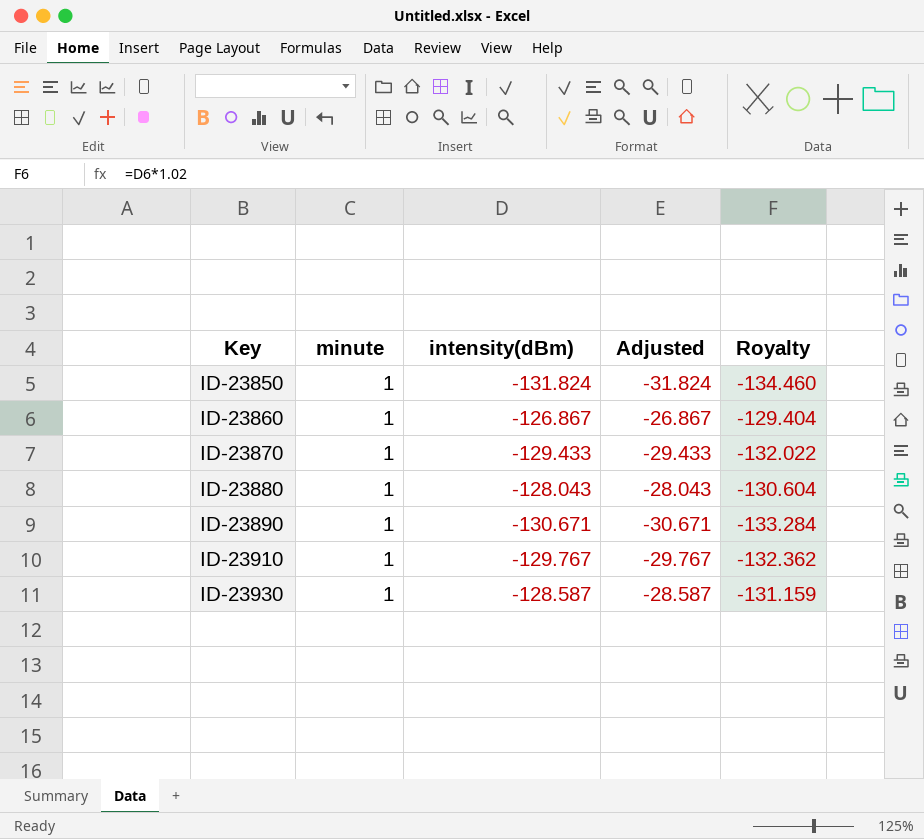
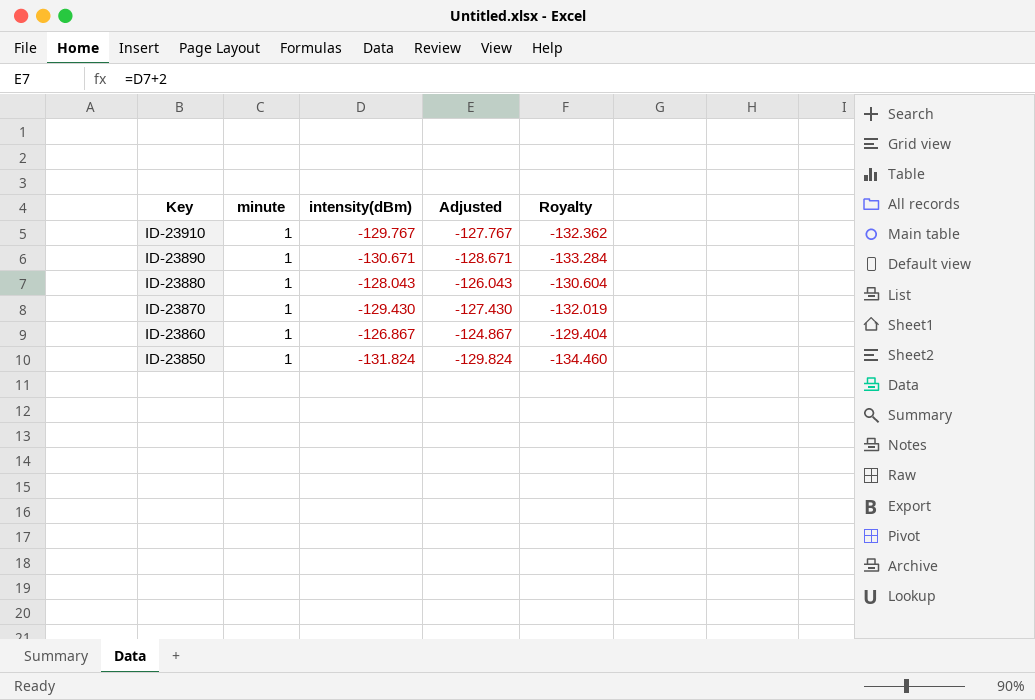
row order: Key ascending -> Key descending
column Adjusted | formula: [intensity(dBm)] + 100 -> [intensity(dBm)] + 2
row ID-23930: 1 | -128.587 | -28.587 | -131.159 -> none
ID-23870 | intensity(dBm): -129.433 -> -129.430
ID-23870 | Royalty: -132.022 -> -132.019

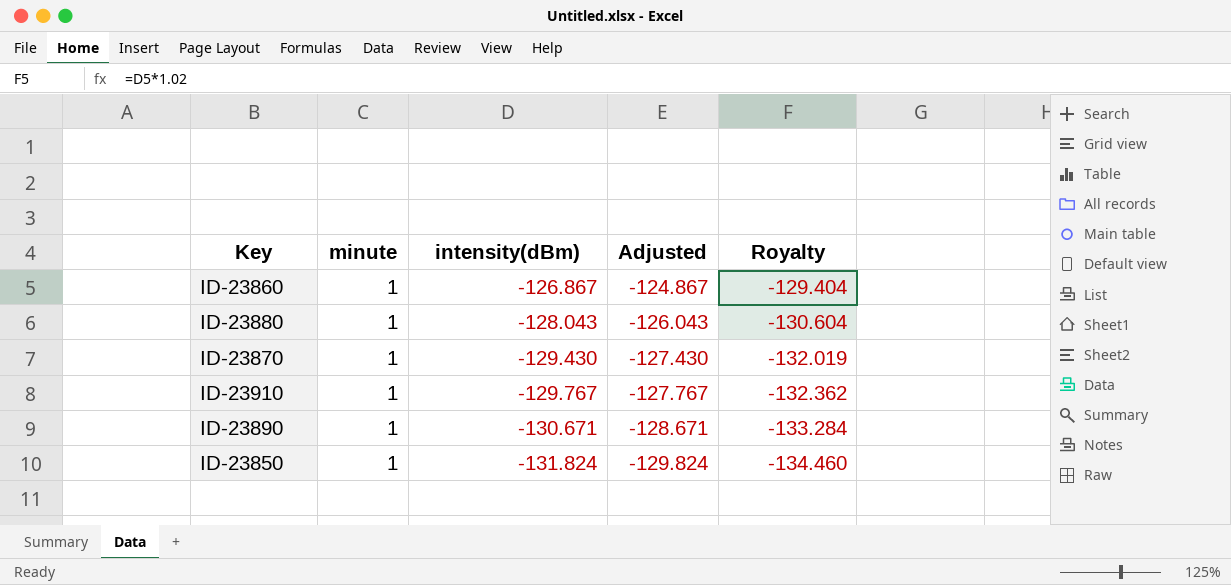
row order: Key descending -> intensity(dBm) descending

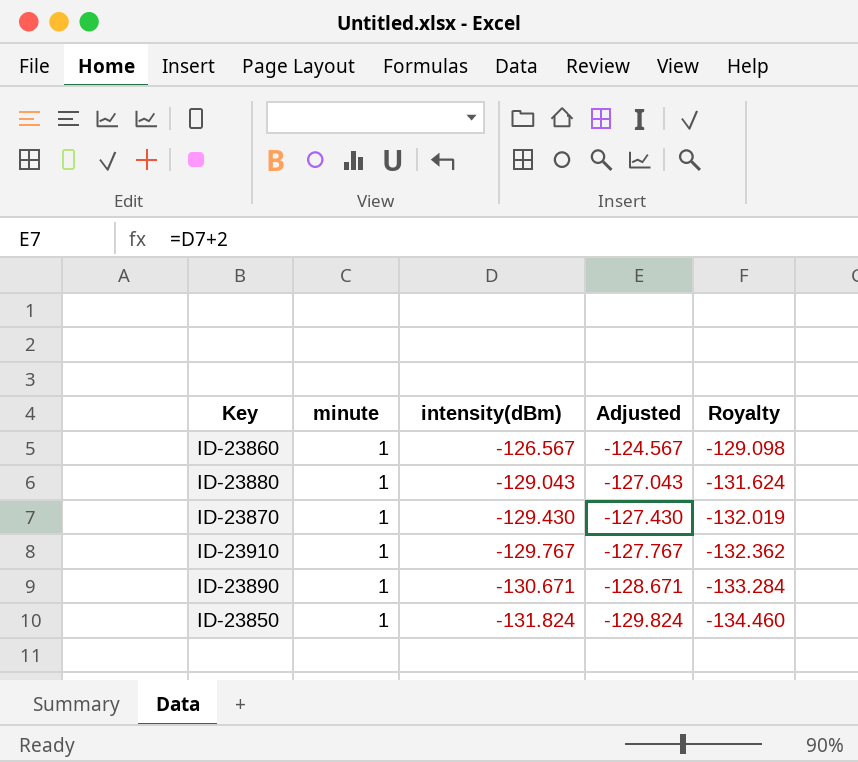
ID-23860 | intensity(dBm): -126.867 -> -126.567
ID-23860 | Adjusted: -124.867 -> -124.567
ID-23860 | Royalty: -129.404 -> -129.098
ID-23880 | intensity(dBm): -128.043 -> -129.043
ID-23880 | Adjusted: -126.043 -> -127.043
ID-23880 | Royalty: -130.604 -> -131.624

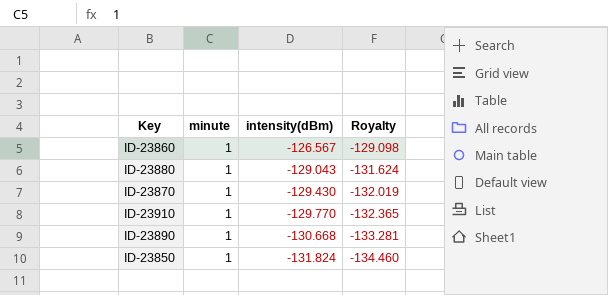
column Adjusted | formula: [intensity(dBm)] + 2 -> none
ID-23910 | intensity(dBm): -129.767 -> -129.770
ID-23910 | Royalty: -132.362 -> -132.365
ID-23890 | intensity(dBm): -130.671 -> -130.668
ID-23890 | Royalty: -133.284 -> -133.281

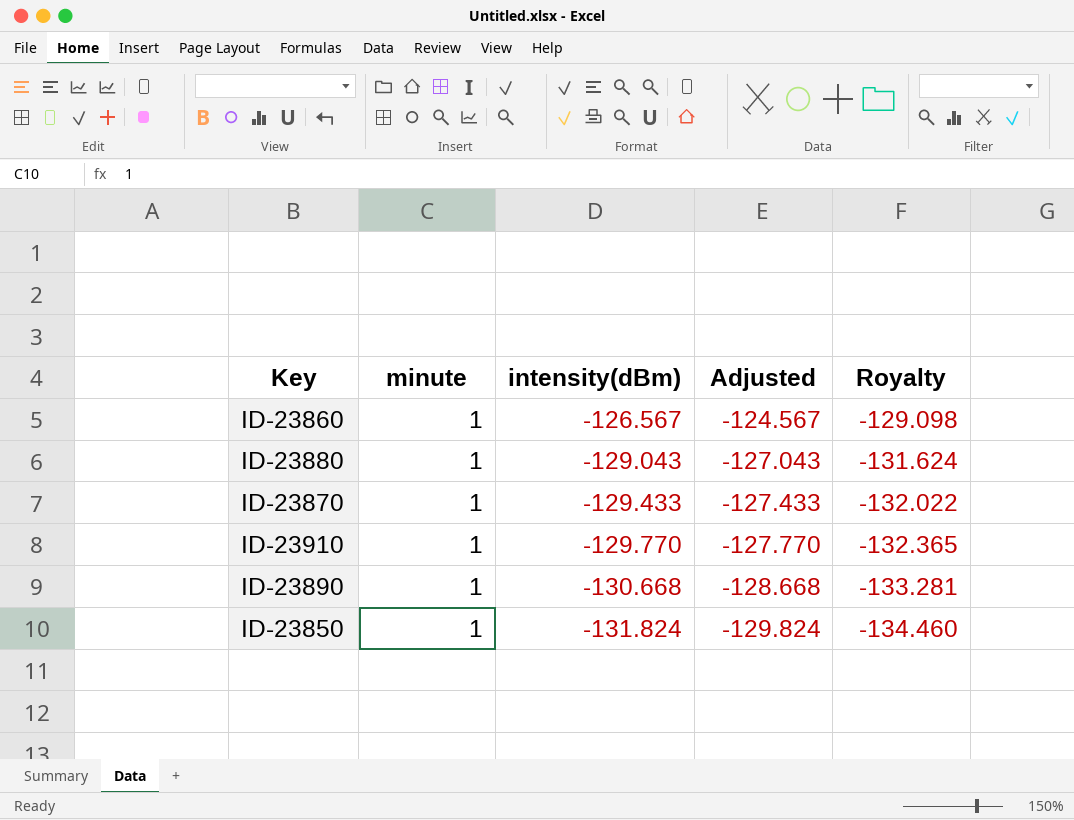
column Adjusted | formula: none -> [intensity(dBm)] + 2
ID-23870 | intensity(dBm): -129.430 -> -129.433
ID-23870 | Royalty: -132.019 -> -132.022

